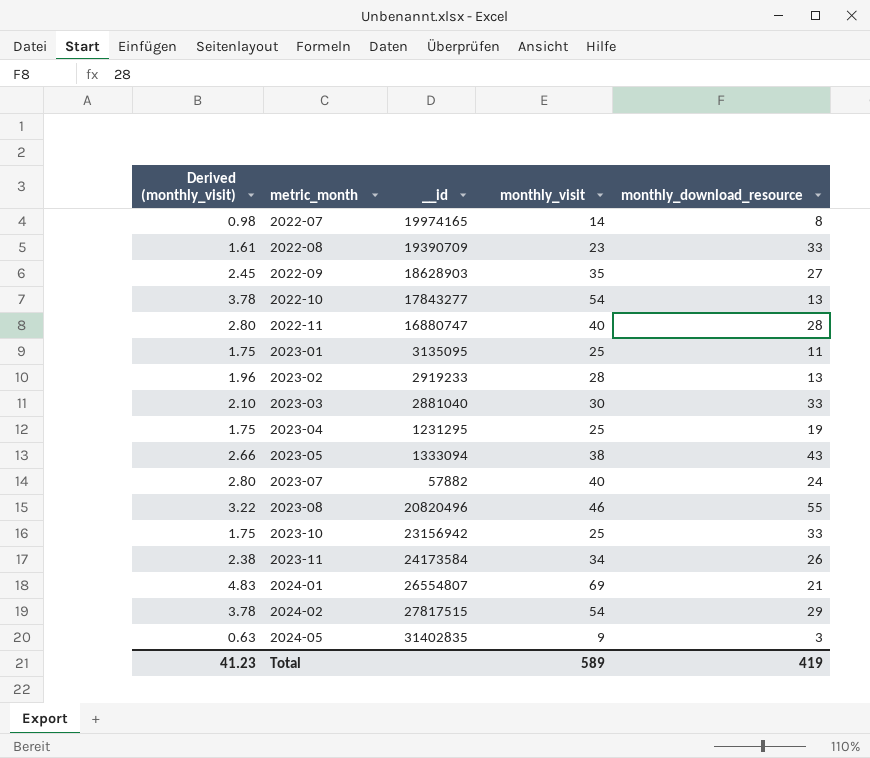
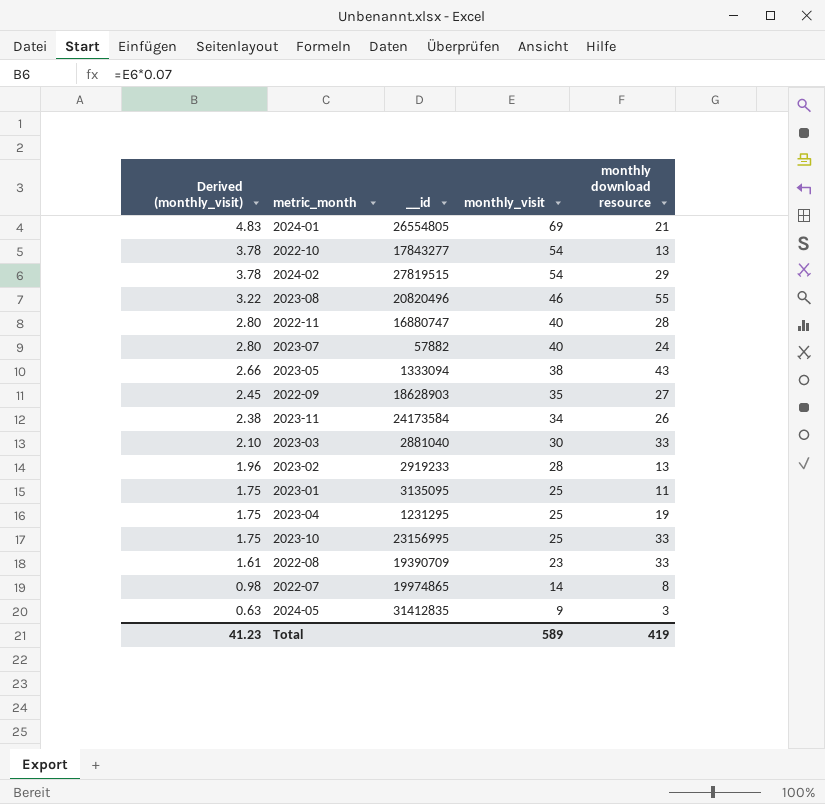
row order: metric_month ascending -> Derived (monthly_visit) descending
column name: monthly_download_resource -> monthly download resource
2024-01 | __id: 26554807 -> 26554805
2024-02 | __id: 27817515 -> 27819515
2023-10 | __id: 23156942 -> 23156995
2022-07 | __id: 19974165 -> 19974865
2024-05 | __id: 31402835 -> 31412835

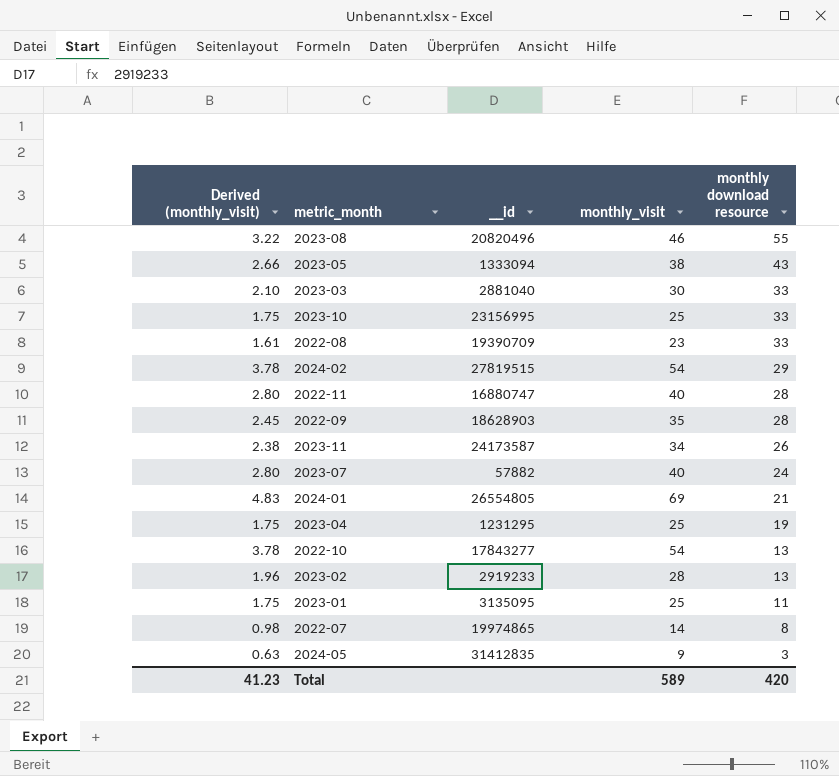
row order: Derived (monthly_visit) descending -> monthly download resource descending
2022-09 | monthly download resource: 27 -> 28
2023-11 | __id: 24173584 -> 24173587
Total | monthly download resource: 419 -> 420

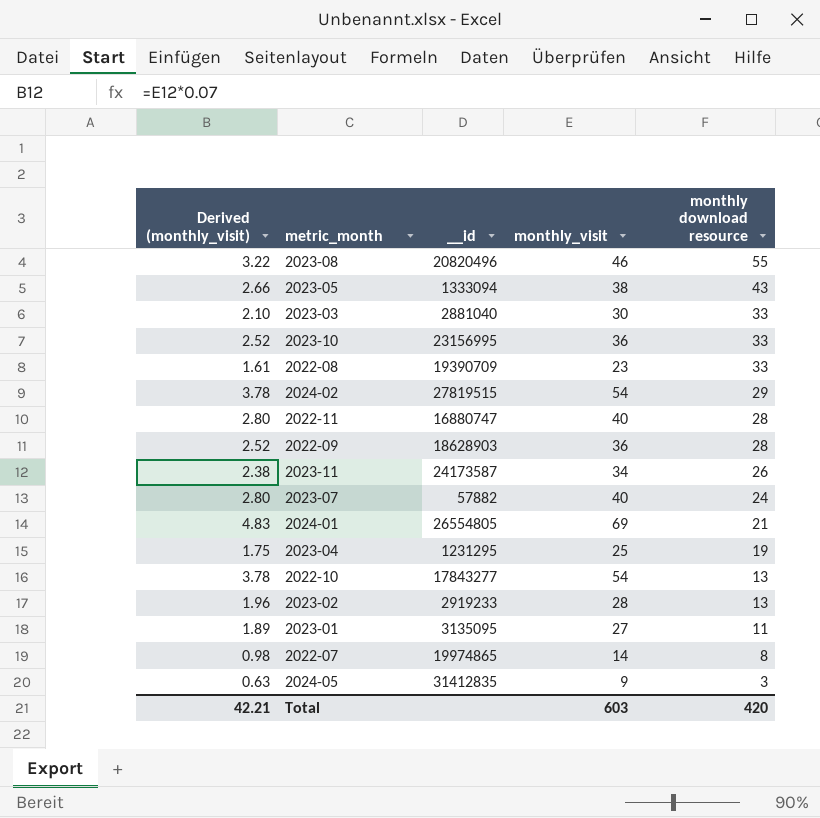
2023-10 | Derived (monthly_visit): 1.75 -> 2.52
2023-10 | monthly_visit: 25 -> 36
2022-09 | Derived (monthly_visit): 2.45 -> 2.52
2022-09 | monthly_visit: 35 -> 36
2023-01 | Derived (monthly_visit): 1.75 -> 1.89
2023-01 | monthly_visit: 25 -> 27
Total | Derived (monthly_visit): 41.23 -> 42.21
Total | monthly_visit: 589 -> 603

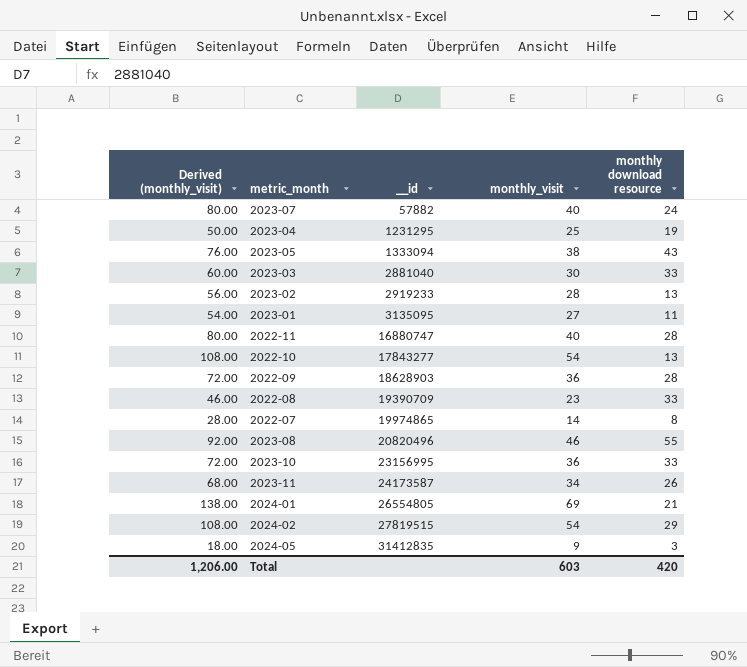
row order: monthly download resource descending -> __id ascending
column Derived (monthly_visit) | formula: [monthly_visit] * 0.07 -> [monthly_visit] * 2
Total | Derived (monthly_visit): 42.21 -> 1,206.00

